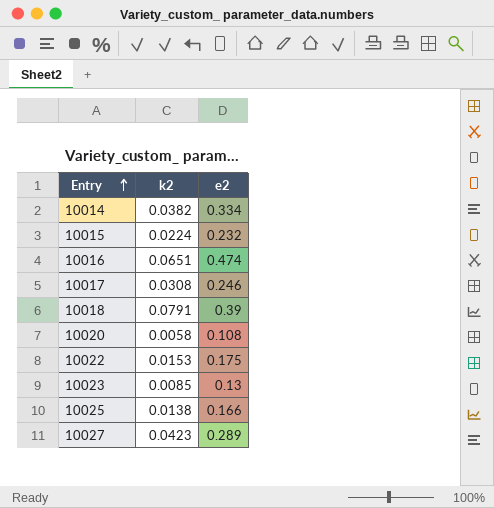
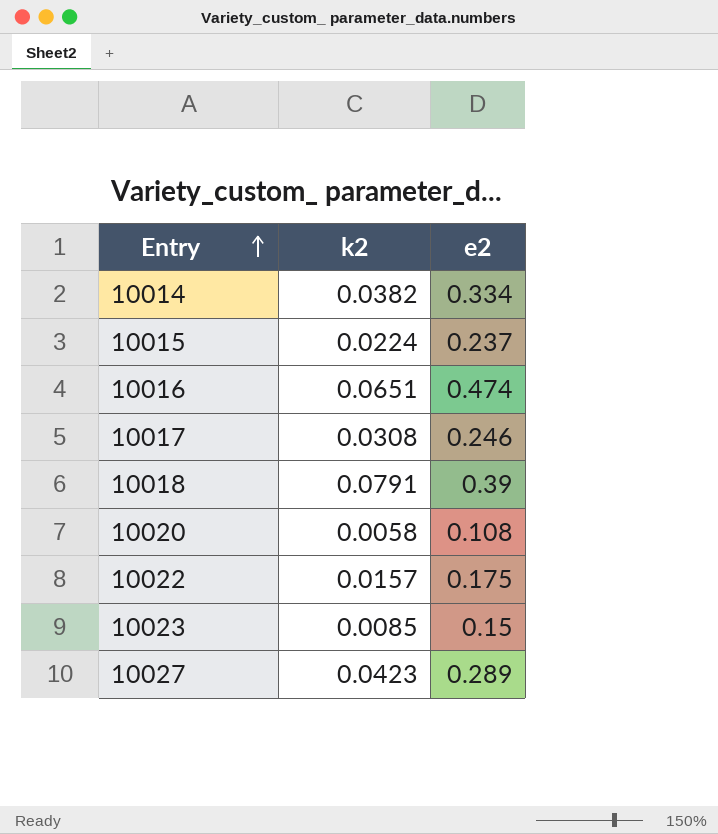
row 10025: 0.0138 | 0.166 -> none
10015 | e2: 0.232 -> 0.237
10022 | k2: 0.0153 -> 0.0157
10023 | e2: 0.13 -> 0.15

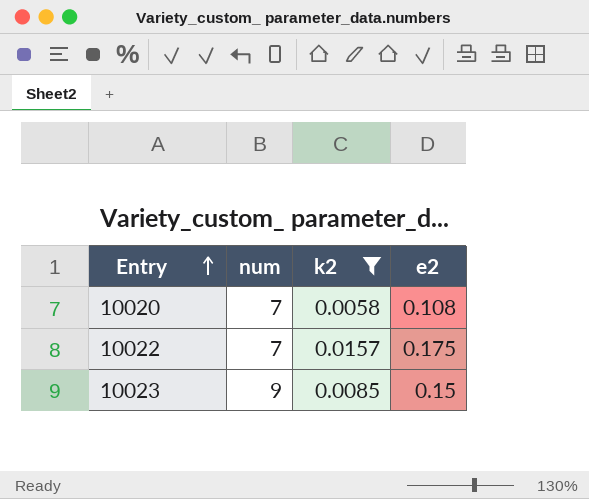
filter: none -> k2 <= 0.0157
column num | position: none -> 2

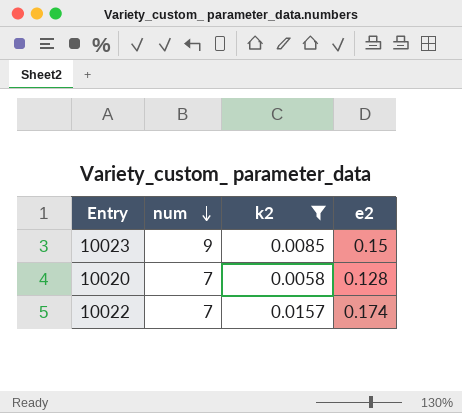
row order: Entry ascending -> num descending
10020 | e2: 0.108 -> 0.128
10022 | e2: 0.175 -> 0.174

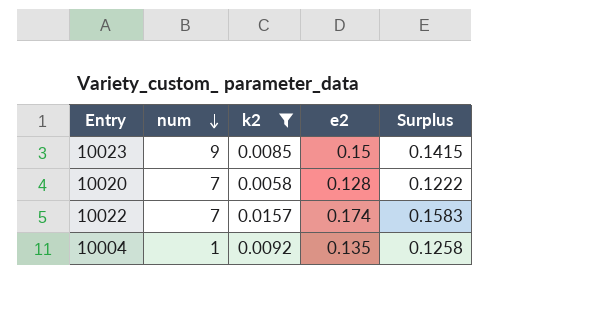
column Surplus | formula: none -> [e2] - [k2]
row 10004: none -> 1 | 0.0092 | 0.135 | 0.1258

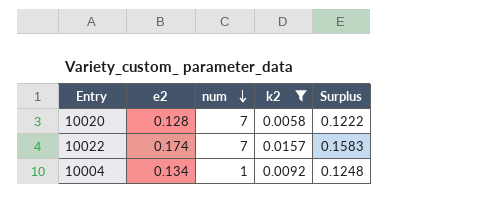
column e2 | position: 4 -> 2
row 10023: 9 | 0.0085 | 0.15 | 0.1415 -> none
10004 | e2: 0.135 -> 0.134
10004 | Surplus: 0.1258 -> 0.1248

